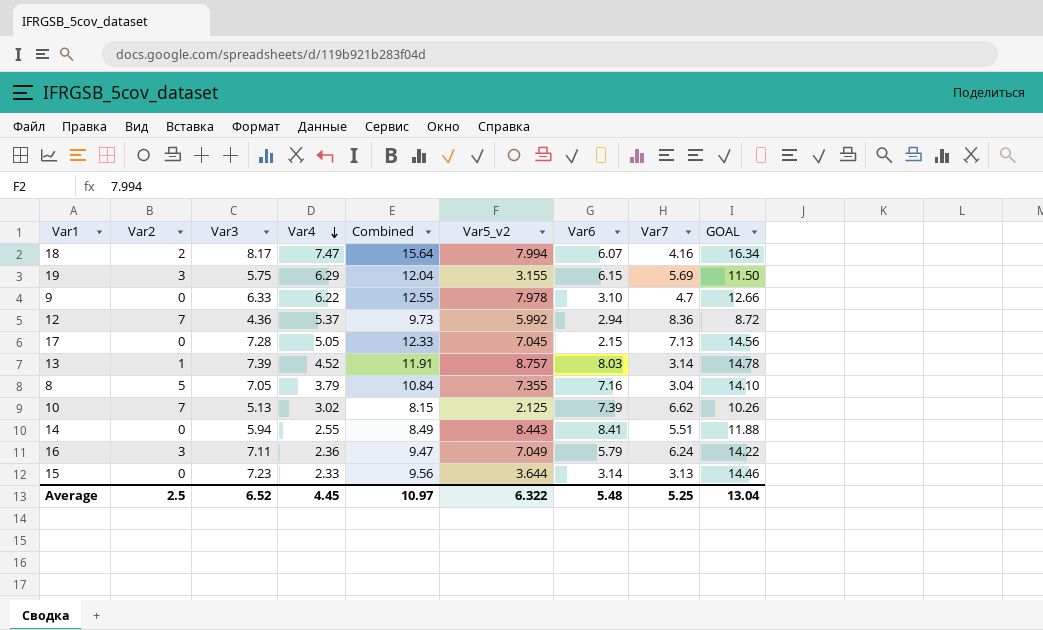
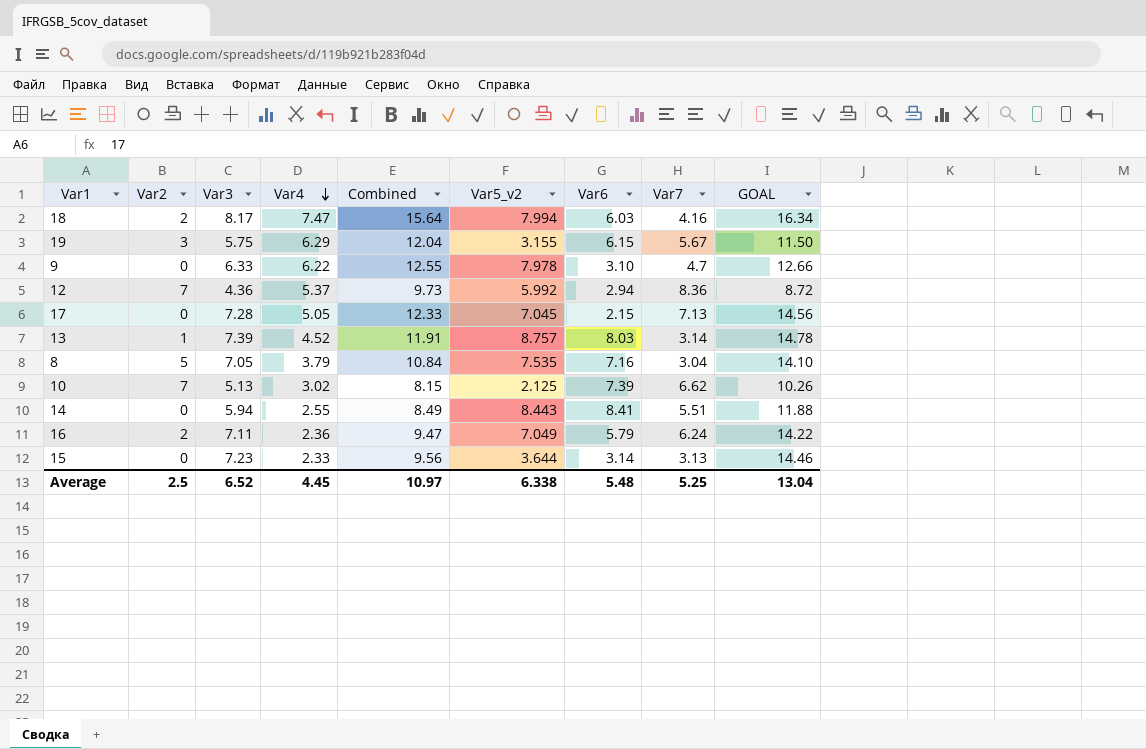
18 | Var6: 6.07 -> 6.03
19 | Var7: 5.69 -> 5.67
8 | Var5_v2: 7.355 -> 7.535
16 | Var2: 3 -> 2
Average | Var5_v2: 6.322 -> 6.338

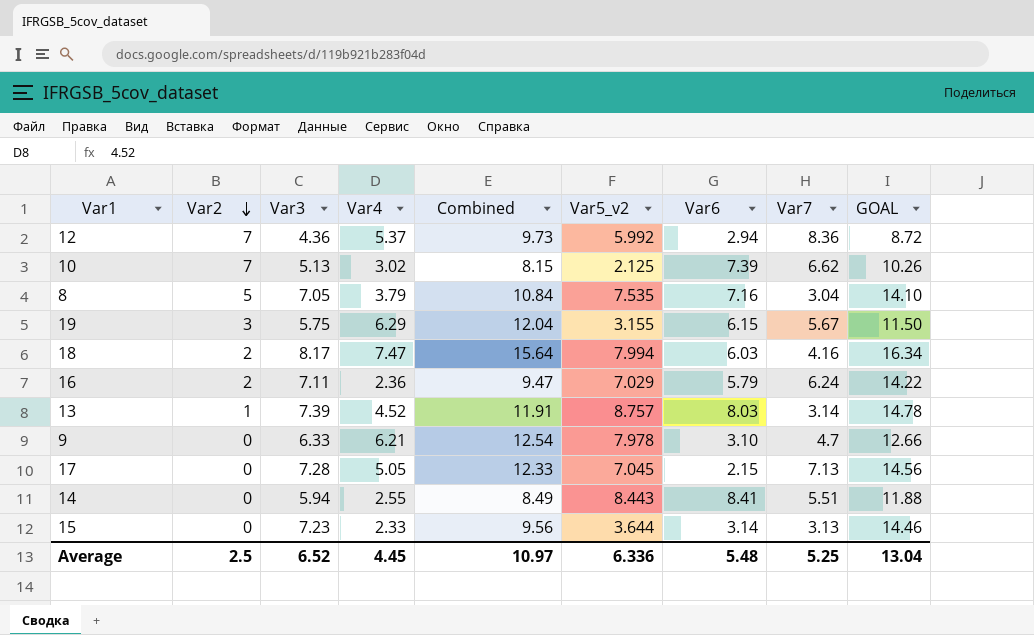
row order: Var4 descending -> Var2 descending
16 | Var5_v2: 7.049 -> 7.029
9 | Var4: 6.22 -> 6.21
9 | Combined: 12.55 -> 12.54
Average | Var5_v2: 6.338 -> 6.336

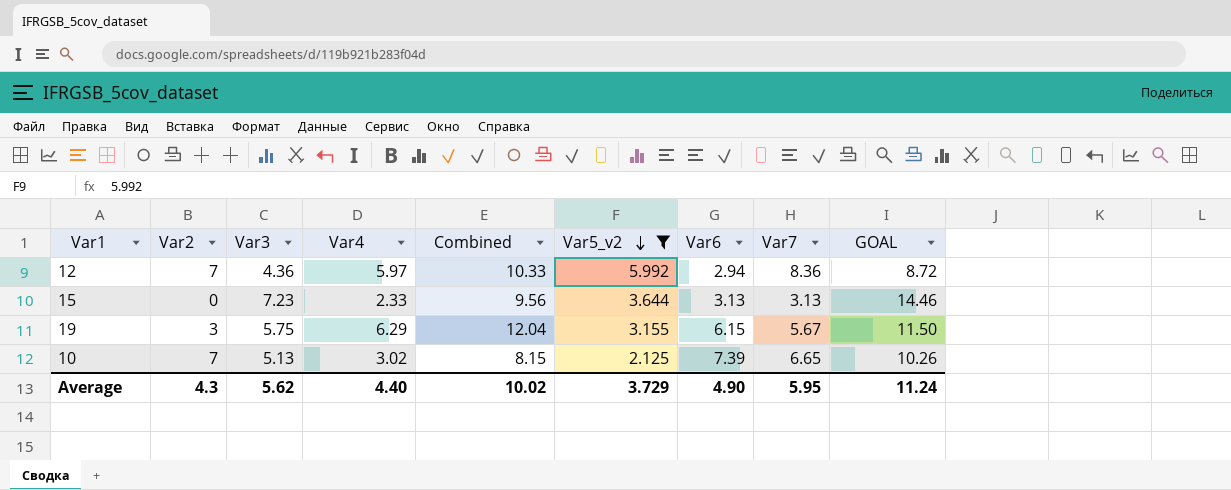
filter: none -> Var5_v2 <= 5.992
row order: Var2 descending -> Var5_v2 descending
12 | Var4: 5.37 -> 5.97
12 | Combined: 9.73 -> 10.33
15 | Var6: 3.14 -> 3.13
10 | Var7: 6.62 -> 6.65
Average | Var2: 2.5 -> 4.3
Average | Var3: 6.52 -> 5.62
Average | Var4: 4.45 -> 4.40
Average | Combined: 10.97 -> 10.02
Average | Var5_v2: 6.336 -> 3.729
Average | Var6: 5.48 -> 4.90
Average | Var7: 5.25 -> 5.95
Average | GOAL: 13.04 -> 11.24

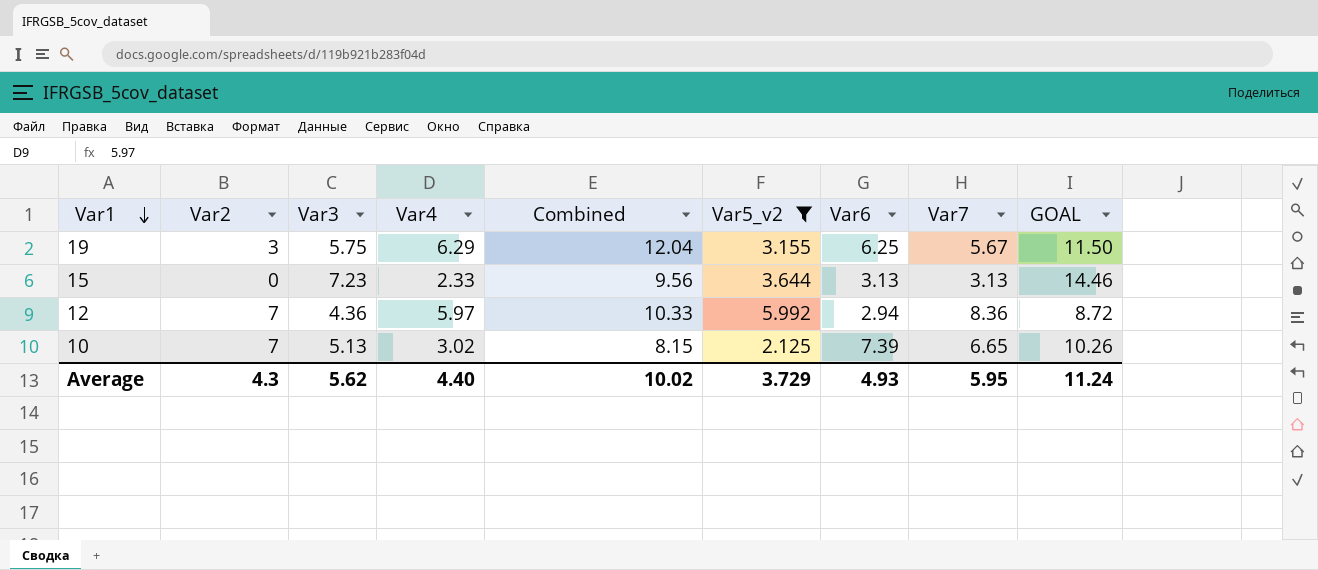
row order: Var5_v2 descending -> Var1 descending
19 | Var6: 6.15 -> 6.25
Average | Var6: 4.90 -> 4.93

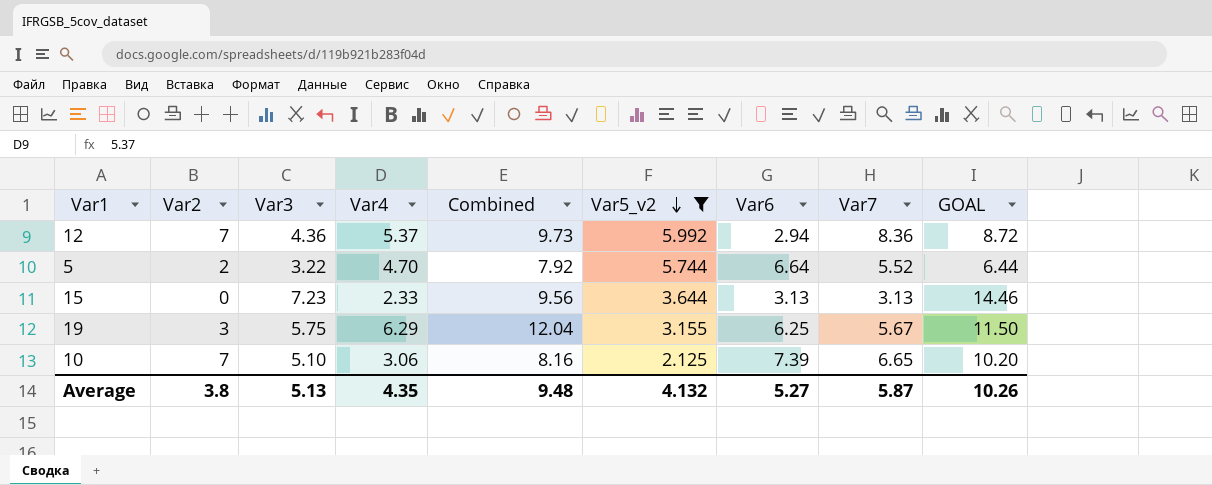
row order: Var1 descending -> Var5_v2 descending
12 | Var4: 5.97 -> 5.37
12 | Combined: 10.33 -> 9.73
row 5: none -> 2 | 3.22 | 4.70 | 7.92 | 5.744 | 6.64 | 5.52 | 6.44
10 | Var3: 5.13 -> 5.10
10 | Var4: 3.02 -> 3.06
10 | Combined: 8.15 -> 8.16
10 | GOAL: 10.26 -> 10.20
Average | Var2: 4.3 -> 3.8
Average | Var3: 5.62 -> 5.13
Average | Var4: 4.40 -> 4.35
Average | Combined: 10.02 -> 9.48
Average | Var5_v2: 3.729 -> 4.132
Average | Var6: 4.93 -> 5.27
Average | Var7: 5.95 -> 5.87
Average | GOAL: 11.24 -> 10.26

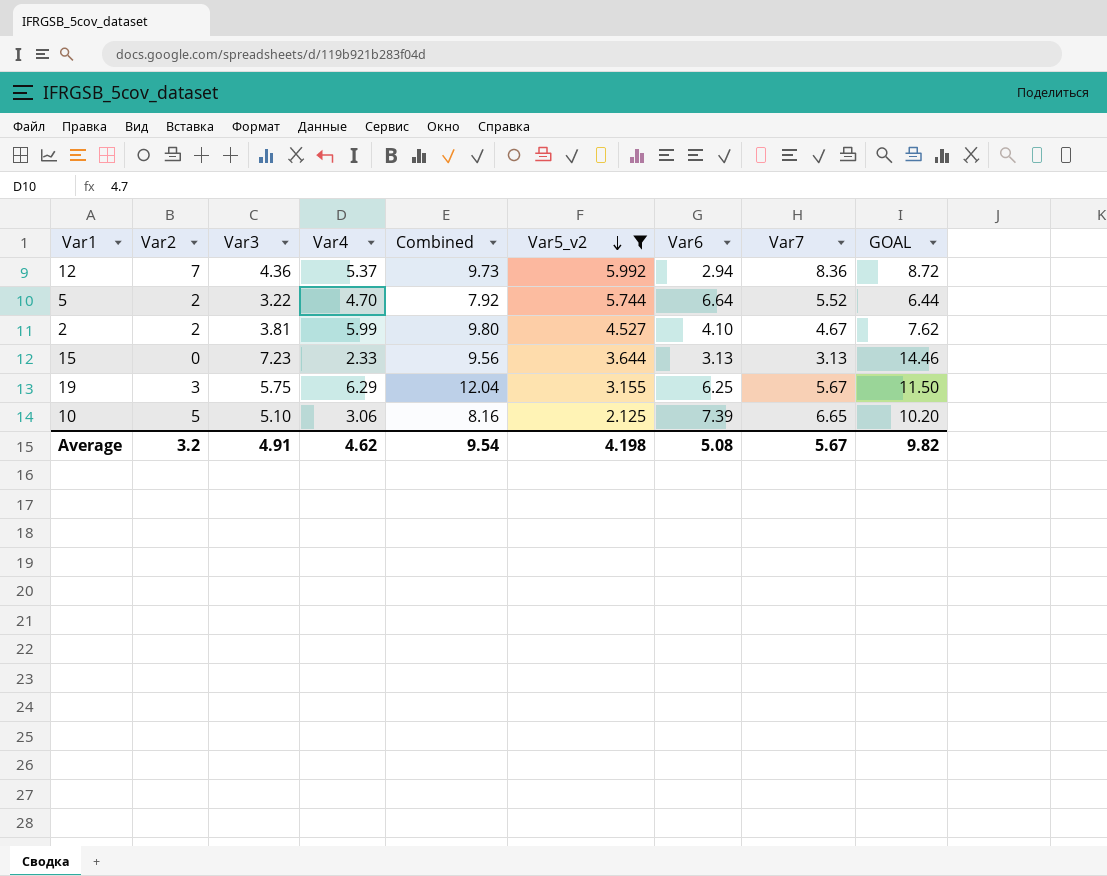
row 2: none -> 2 | 3.81 | 5.99 | 9.80 | 4.527 | 4.10 | 4.67 | 7.62
10 | Var2: 7 -> 5
Average | Var2: 3.8 -> 3.2
Average | Var3: 5.13 -> 4.91
Average | Var4: 4.35 -> 4.62
Average | Combined: 9.48 -> 9.54
Average | Var5_v2: 4.132 -> 4.198
Average | Var6: 5.27 -> 5.08
Average | Var7: 5.87 -> 5.67
Average | GOAL: 10.26 -> 9.82

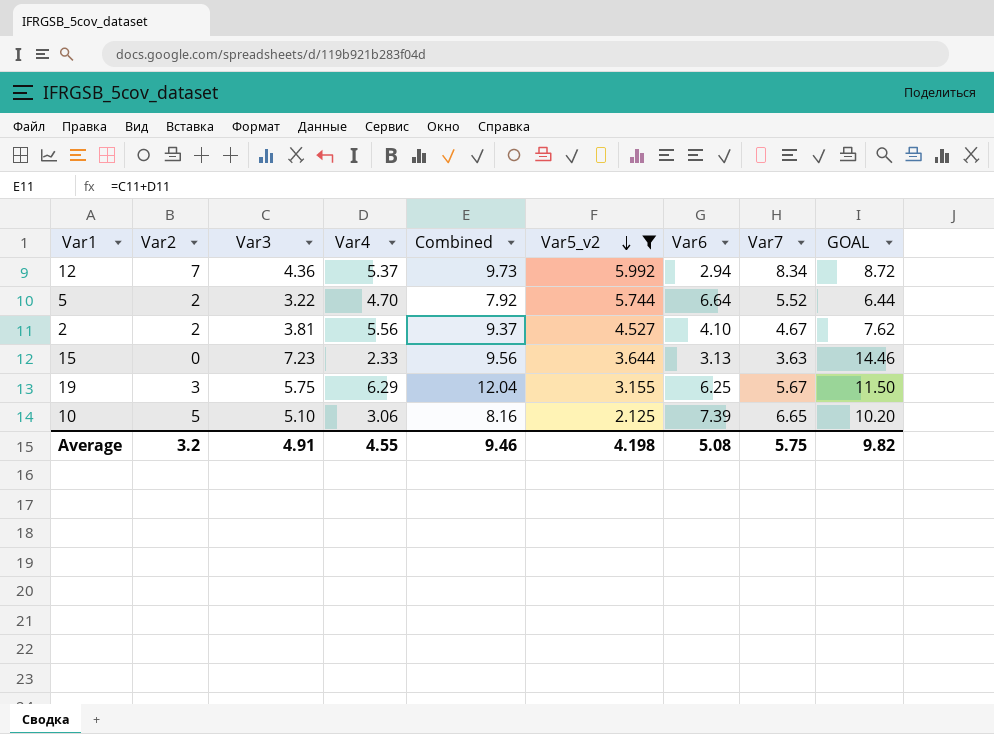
12 | Var7: 8.36 -> 8.34
2 | Var4: 5.99 -> 5.56
2 | Combined: 9.80 -> 9.37
15 | Var7: 3.13 -> 3.63
Average | Var4: 4.62 -> 4.55
Average | Combined: 9.54 -> 9.46
Average | Var7: 5.67 -> 5.75

